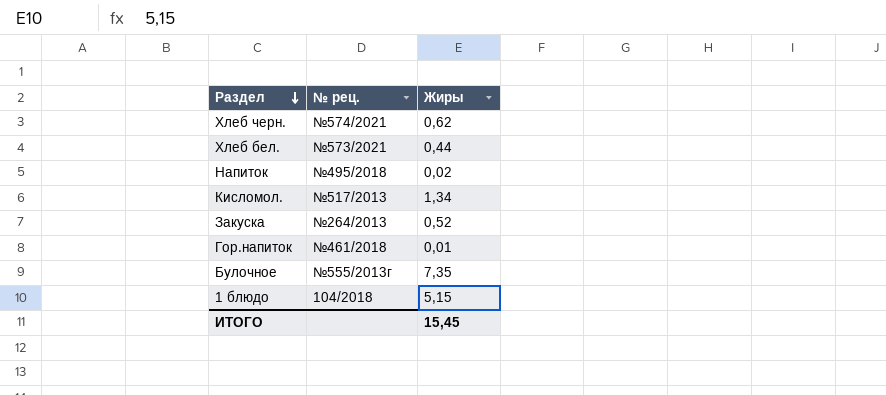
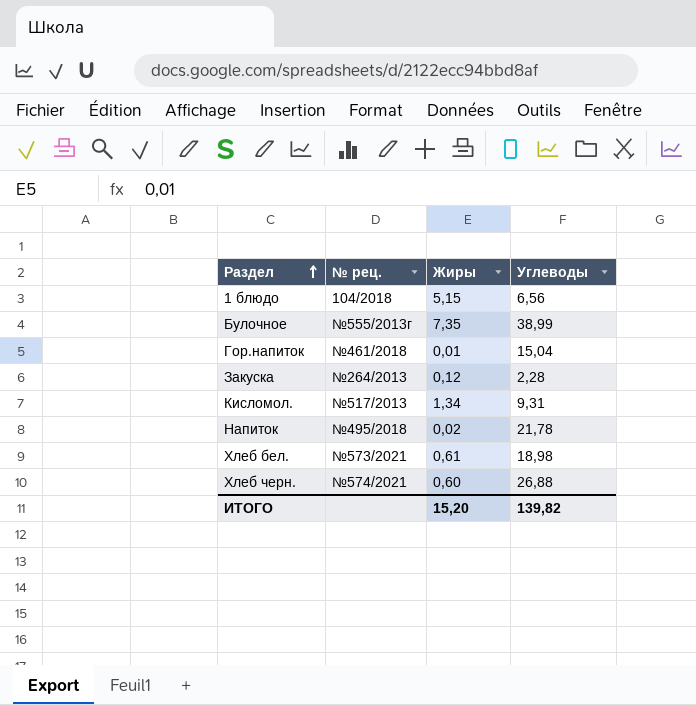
row order: Раздел descending -> Раздел ascending
column Углеводы | position: none -> 4
Закуска | Жиры: 0,52 -> 0,12
Хлеб бел. | Жиры: 0,44 -> 0,61
Хлеб черн. | Жиры: 0,62 -> 0,60
ИТОГО | Жиры: 15,45 -> 15,20

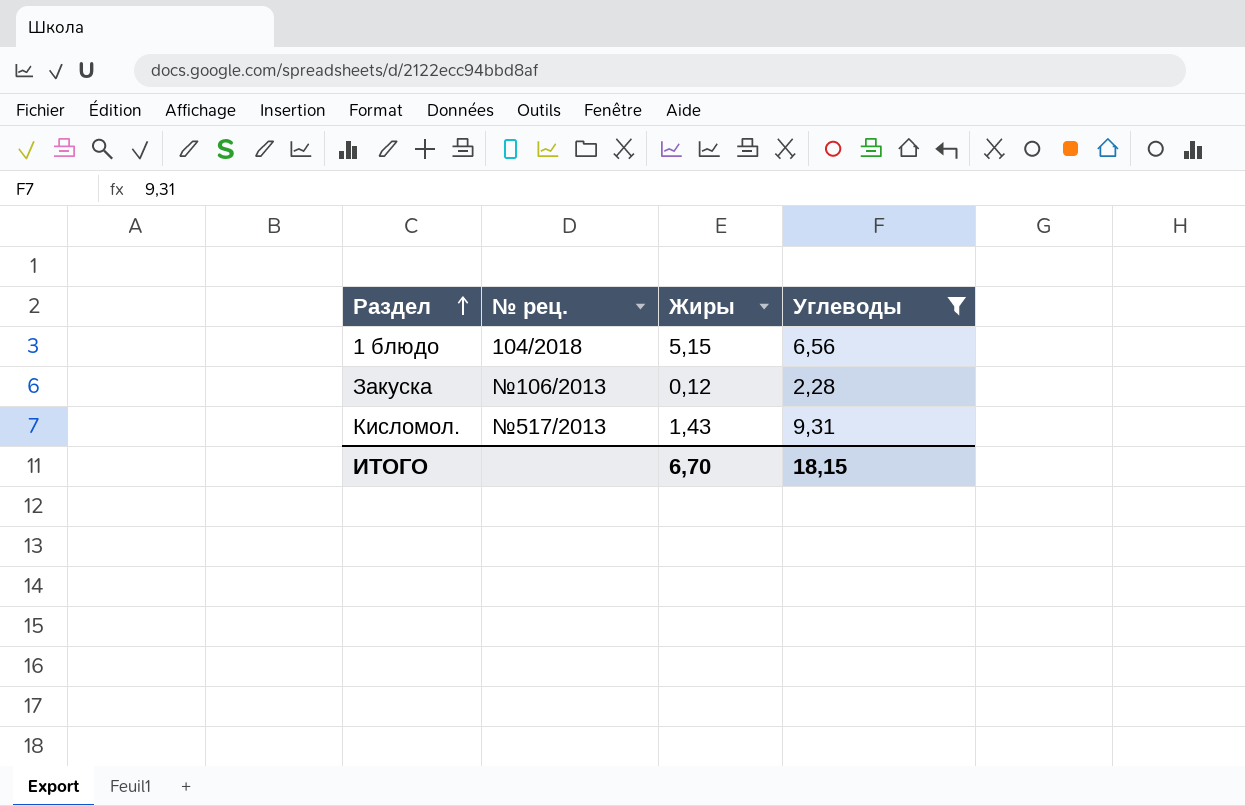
filter: none -> Углеводы <= 9,31
Закуска | № рец.: №264/2013 -> №106/2013
Кисломол. | Жиры: 1,34 -> 1,43
ИТОГО | Жиры: 15,20 -> 6,70
ИТОГО | Углеводы: 139,82 -> 18,15

